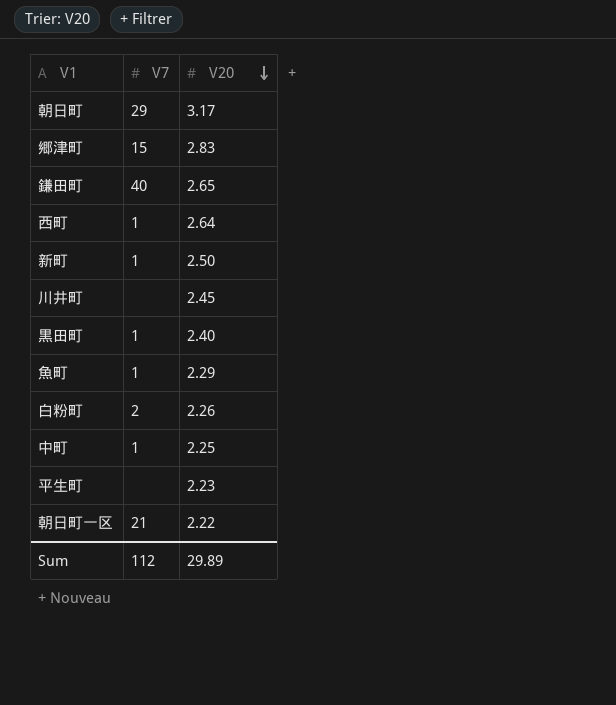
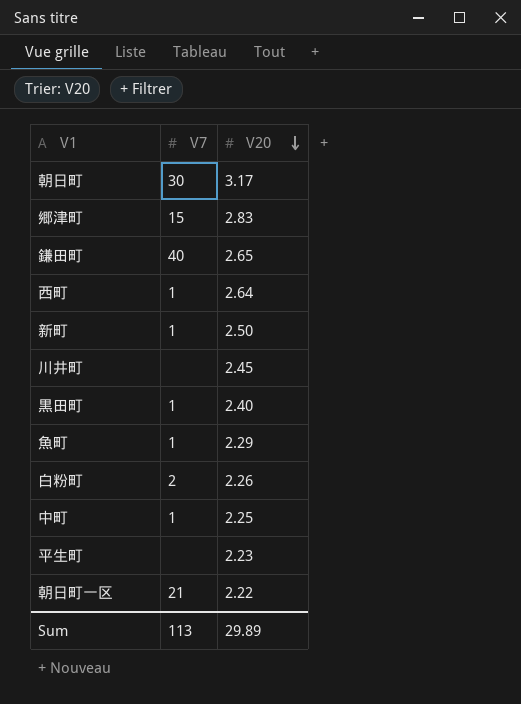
朝日町 | V7: 29 -> 30
Sum | V7: 112 -> 113

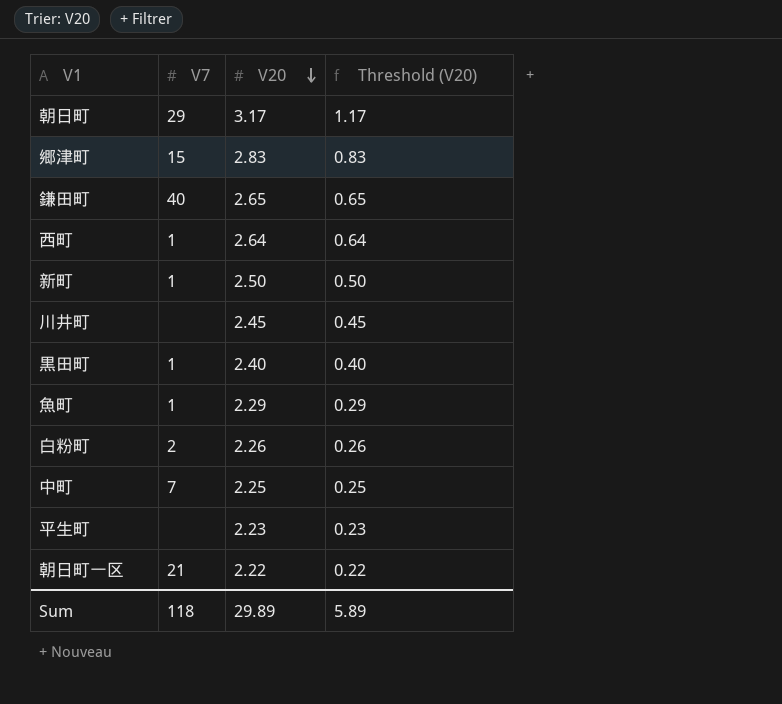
column Threshold (V20) | formula: none -> [V20] - 2
朝日町 | V7: 30 -> 29
中町 | V7: 1 -> 7
Sum | V7: 113 -> 118

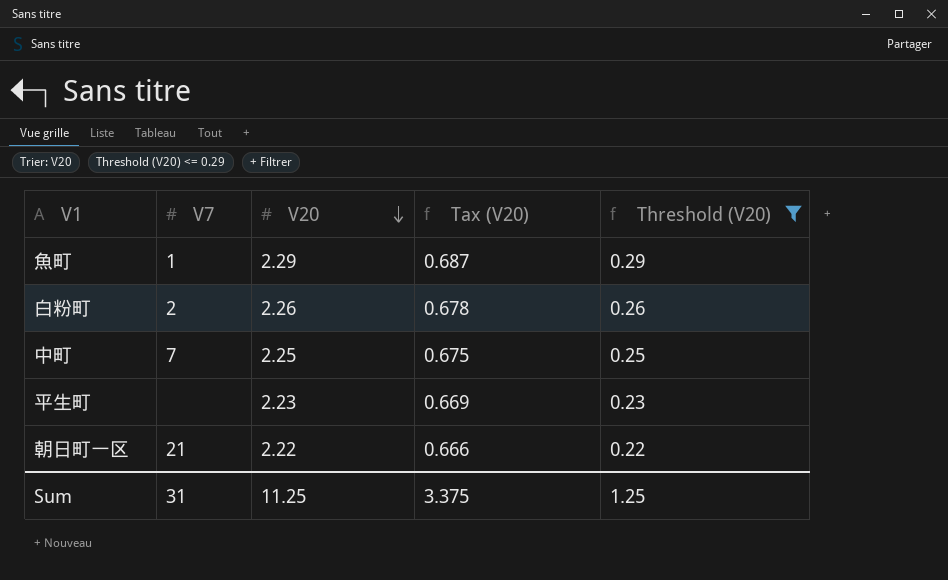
filter: none -> Threshold (V20) <= 0.29
column Tax (V20) | formula: none -> [V20] * 0.3
Sum | V7: 118 -> 31
Sum | V20: 29.89 -> 11.25
Sum | Threshold (V20): 5.89 -> 1.25

